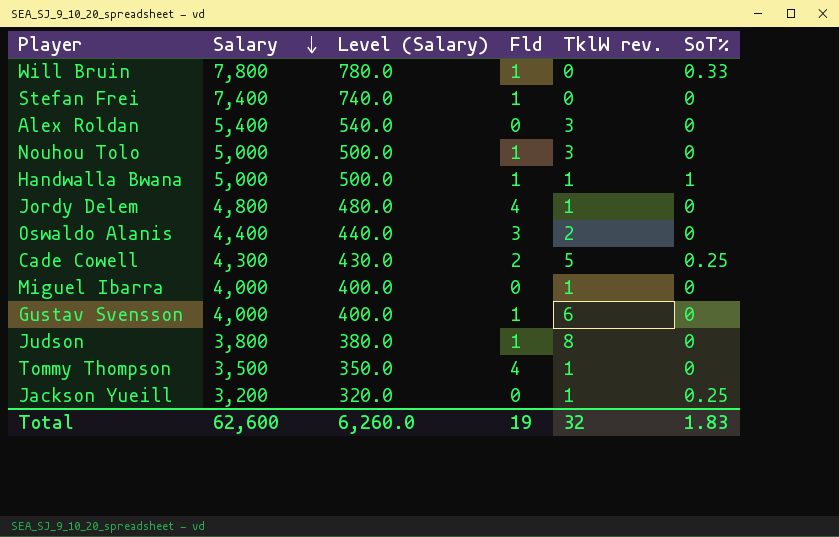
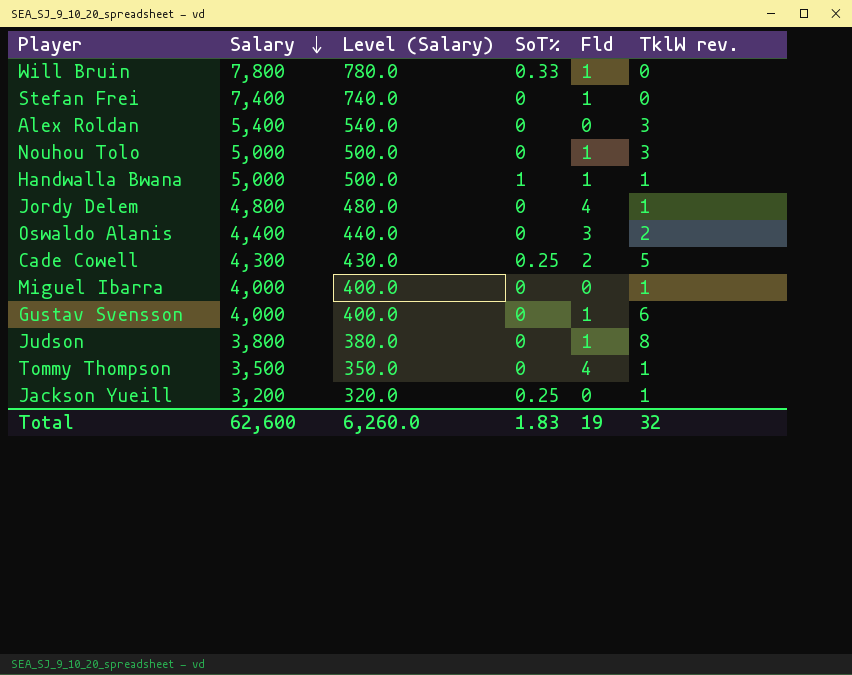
column SoT% | position: 6 -> 4

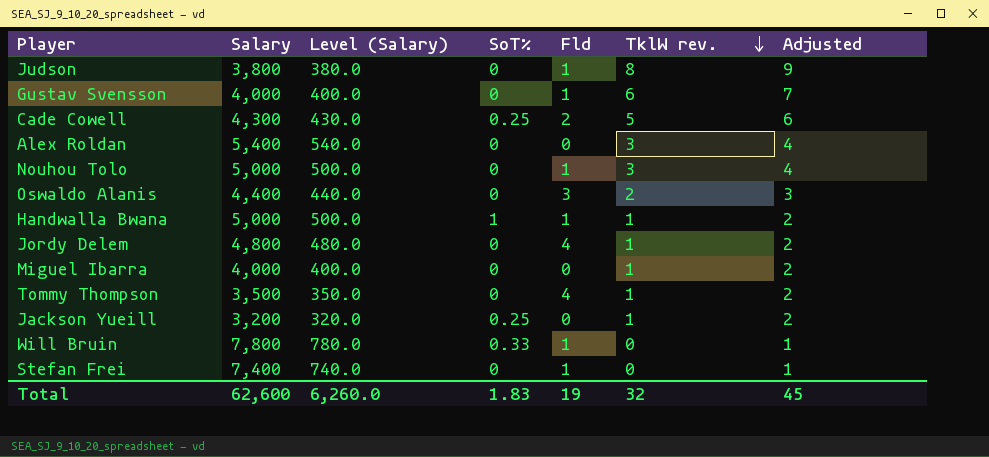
row order: Salary descending -> TklW rev. descending
column Adjusted | formula: none -> [TklW rev.] + 1

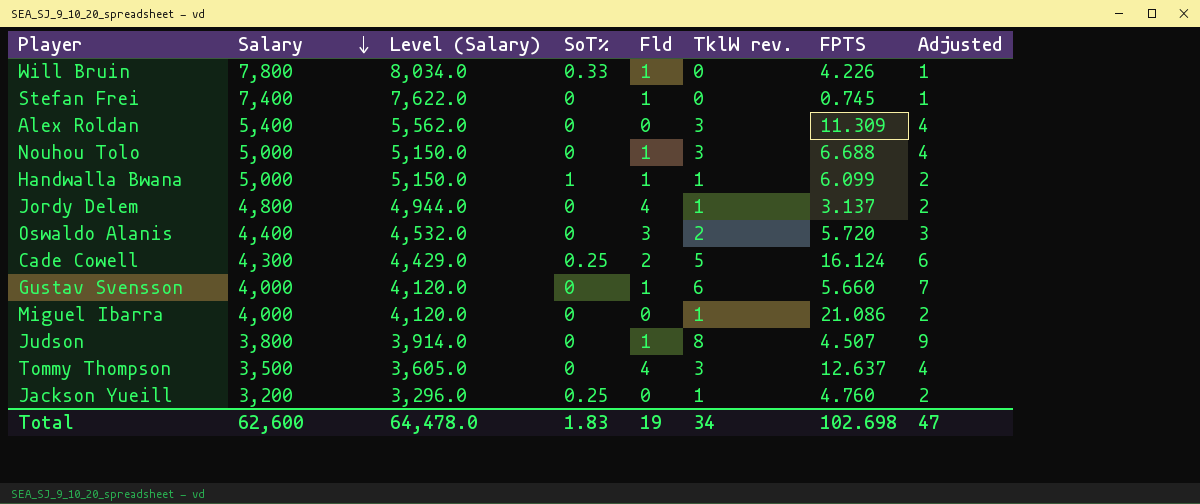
row order: TklW rev. descending -> Salary descending
column Level (Salary) | formula: [Salary] * 0.1 -> [Salary] * 1.03
column FPTS | position: none -> 7
Tommy Thompson | TklW rev.: 1 -> 3
Tommy Thompson | Adjusted: 2 -> 4
Total | Level (Salary): 6,260.0 -> 64,478.0
Total | TklW rev.: 32 -> 34
Total | Adjusted: 45 -> 47

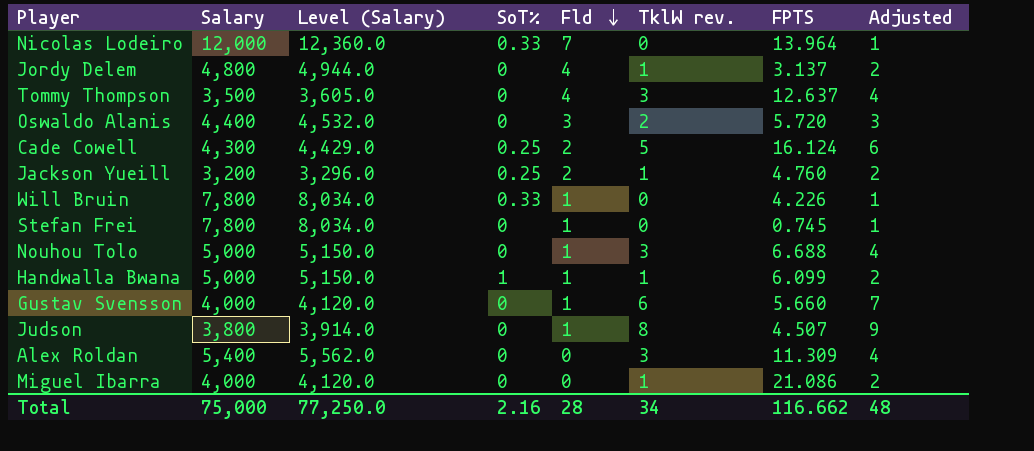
row order: Salary descending -> Fld descending
row Nicolas Lodeiro: none -> 12,000 | 12,360.0 | 0.33 | 7 | 0 | 13.964 | 1
Jackson Yueill | Fld: 0 -> 2
Stefan Frei | Salary: 7,400 -> 7,800
Stefan Frei | Level (Salary): 7,622.0 -> 8,034.0
Total | Salary: 62,600 -> 75,000
Total | Level (Salary): 64,478.0 -> 77,250.0
Total | SoT%: 1.83 -> 2.16
Total | Fld: 19 -> 28
Total | FPTS: 102.698 -> 116.662
Total | Adjusted: 47 -> 48

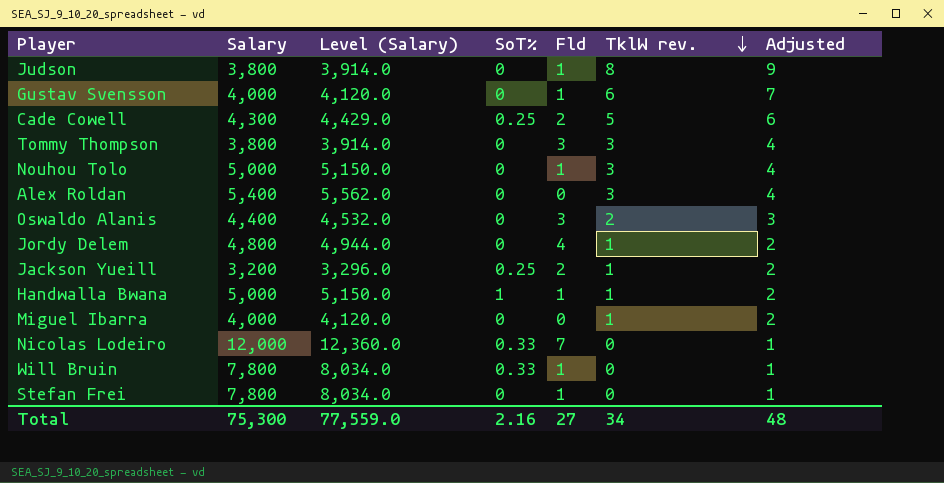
row order: Fld descending -> TklW rev. descending
column FPTS | position: 7 -> none
Tommy Thompson | Salary: 3,500 -> 3,800
Tommy Thompson | Level (Salary): 3,605.0 -> 3,914.0
Tommy Thompson | Fld: 4 -> 3
Total | Salary: 75,000 -> 75,300
Total | Level (Salary): 77,250.0 -> 77,559.0
Total | Fld: 28 -> 27

